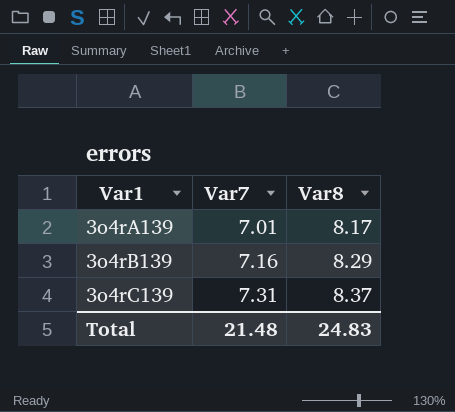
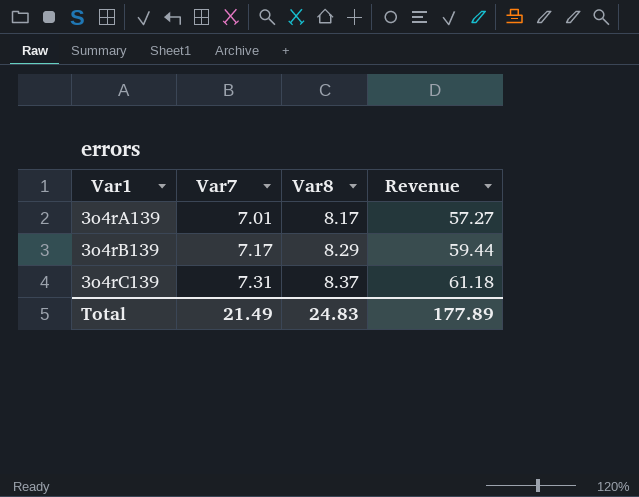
column Revenue | formula: none -> [Var7] * [Var8]
3o4rB139 | Var7: 7.16 -> 7.17
Total | Var7: 21.48 -> 21.49

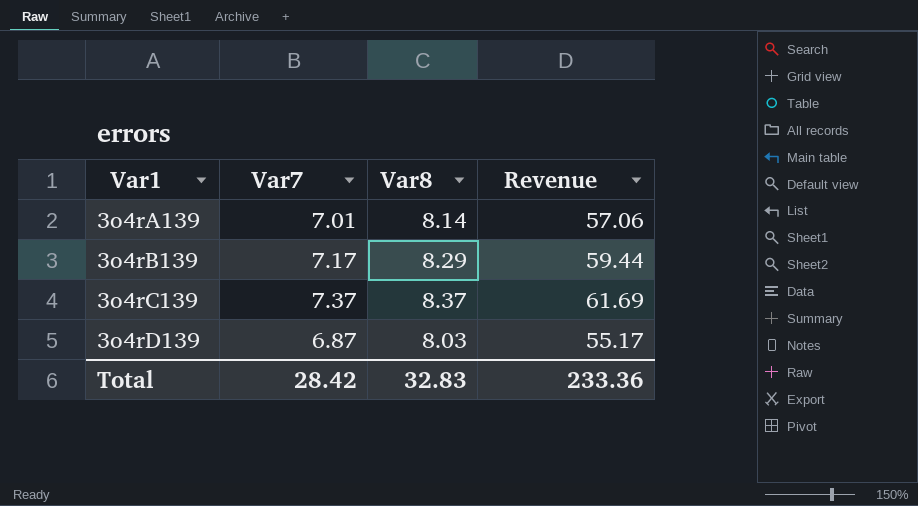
3o4rA139 | Var8: 8.17 -> 8.14
3o4rA139 | Revenue: 57.27 -> 57.06
3o4rC139 | Var7: 7.31 -> 7.37
3o4rC139 | Revenue: 61.18 -> 61.69
row 3o4rD139: none -> 6.87 | 8.03 | 55.17
Total | Var7: 21.49 -> 28.42
Total | Var8: 24.83 -> 32.83
Total | Revenue: 177.89 -> 233.36

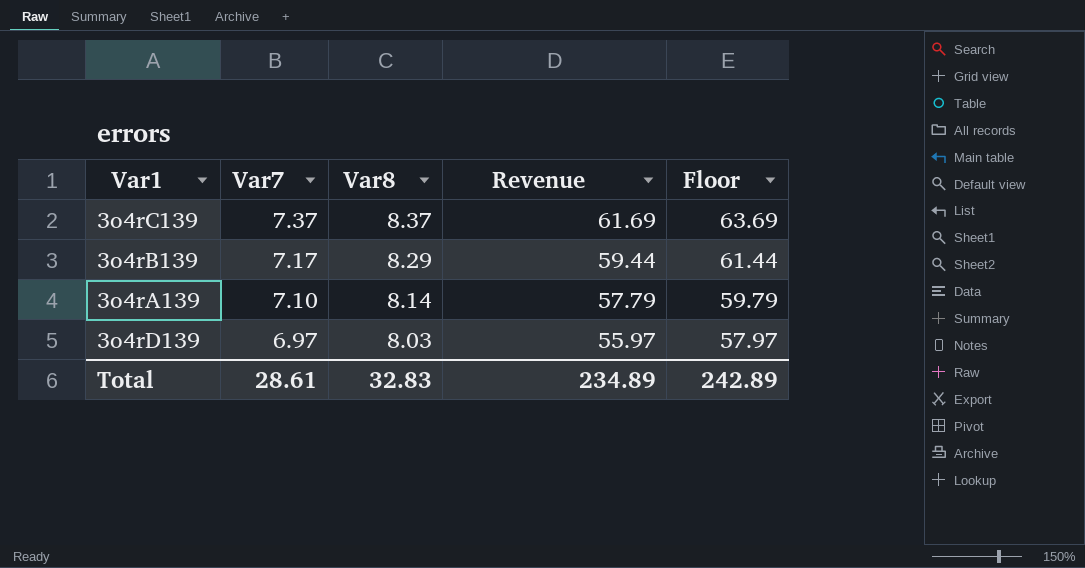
row order: Var1 ascending -> Var7 descending
column Floor | formula: none -> [Revenue] + 2
3o4rA139 | Var7: 7.01 -> 7.10
3o4rA139 | Revenue: 57.06 -> 57.79
3o4rD139 | Var7: 6.87 -> 6.97
3o4rD139 | Revenue: 55.17 -> 55.97
Total | Var7: 28.42 -> 28.61
Total | Revenue: 233.36 -> 234.89

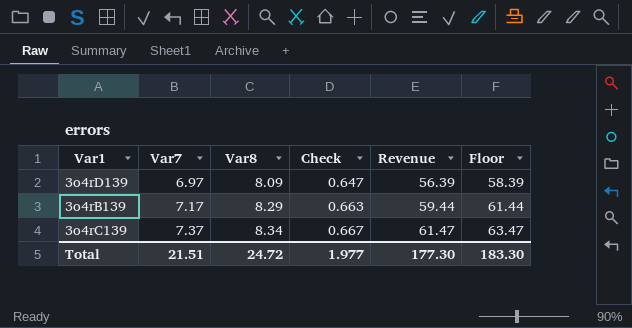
row order: Var7 descending -> Var7 ascending
column Check | formula: none -> [Var8] * 0.08
row 3o4rA139: 7.10 | 8.14 | 57.79 | 59.79 -> none
3o4rD139 | Var8: 8.03 -> 8.09
3o4rD139 | Revenue: 55.97 -> 56.39
3o4rD139 | Floor: 57.97 -> 58.39
3o4rC139 | Var8: 8.37 -> 8.34
3o4rC139 | Revenue: 61.69 -> 61.47
3o4rC139 | Floor: 63.69 -> 63.47
Total | Var7: 28.61 -> 21.51
Total | Var8: 32.83 -> 24.72
Total | Revenue: 234.89 -> 177.30
Total | Floor: 242.89 -> 183.30

